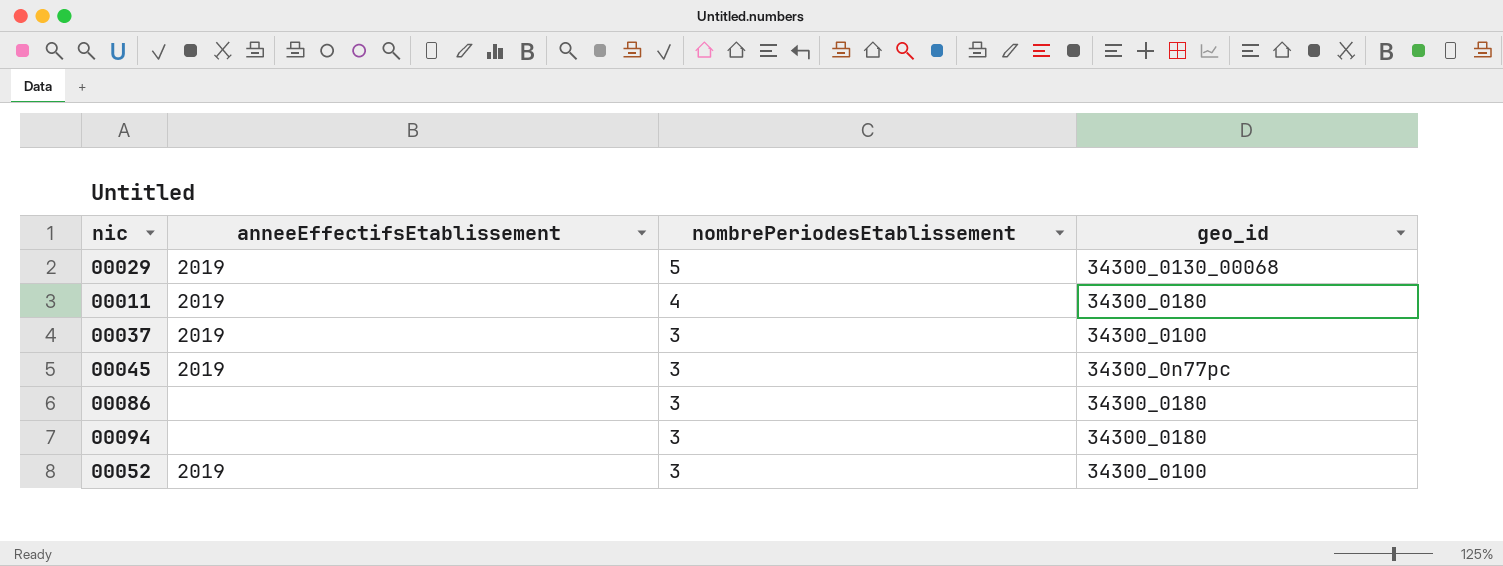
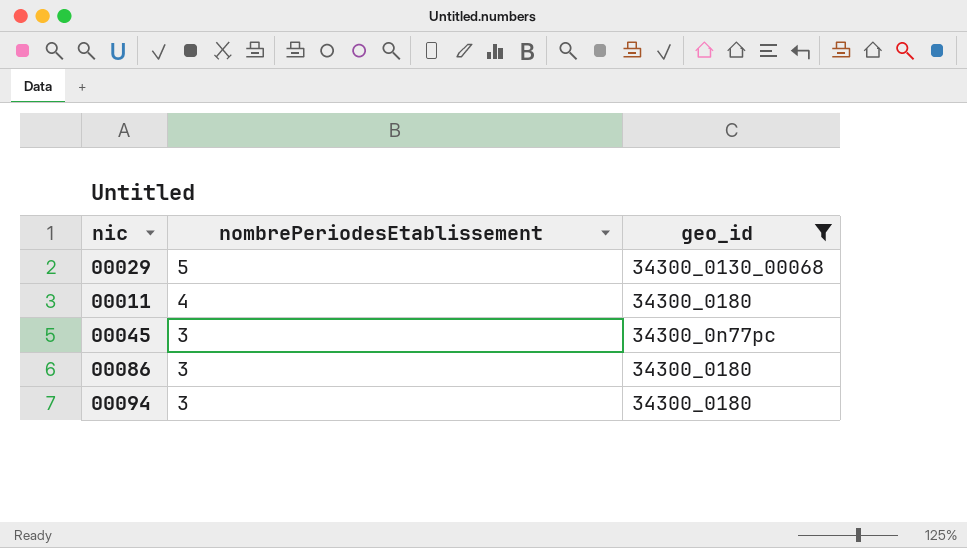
filter: none -> geo_id != 34300_0100
column anneeEffectifsEtablissement | position: 2 -> none

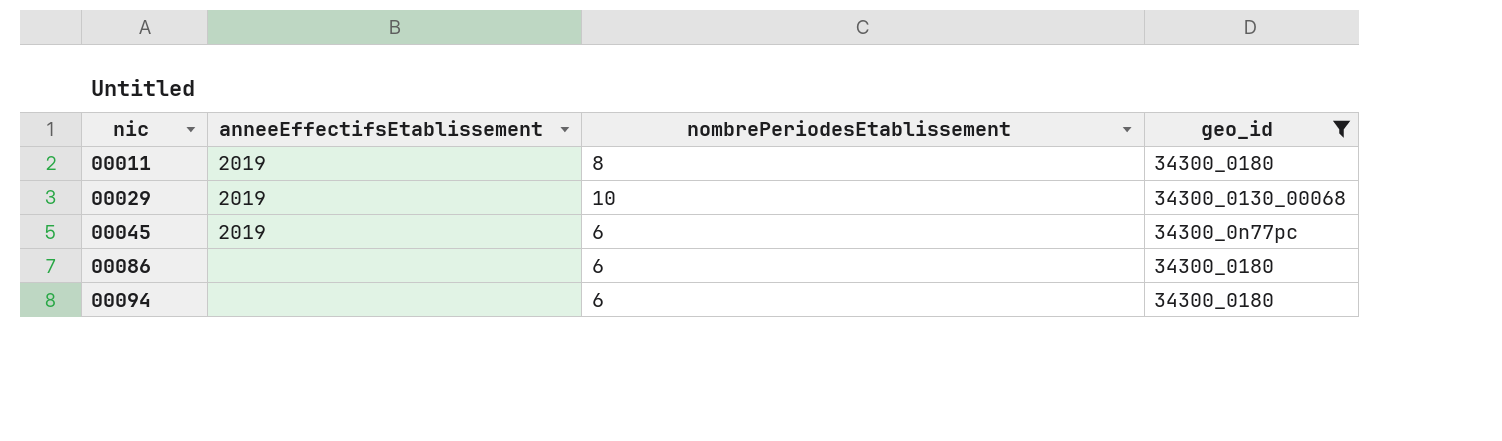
row order: nombrePeriodesEtablissement descending -> nic ascending
column anneeEffectifsEtablissement | position: none -> 2
00011 | nombrePeriodesEtablissement: 4 -> 8
00029 | nombrePeriodesEtablissement: 5 -> 10
00045 | nombrePeriodesEtablissement: 3 -> 6
00086 | nombrePeriodesEtablissement: 3 -> 6
00094 | nombrePeriodesEtablissement: 3 -> 6

